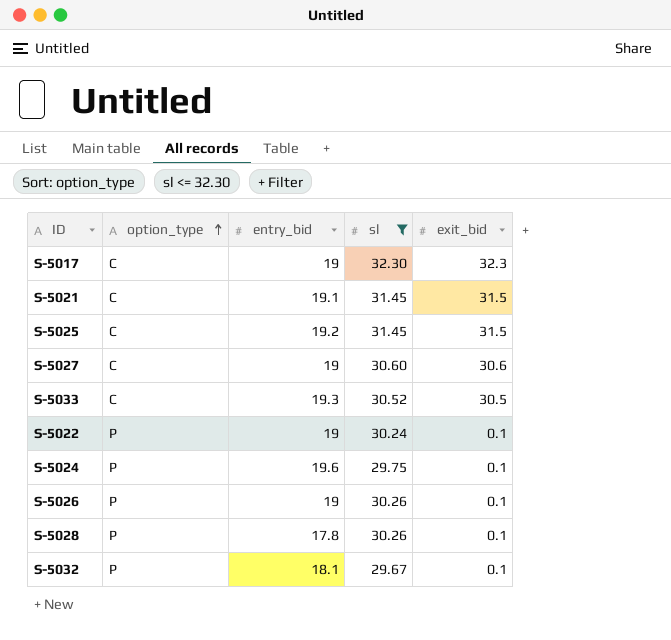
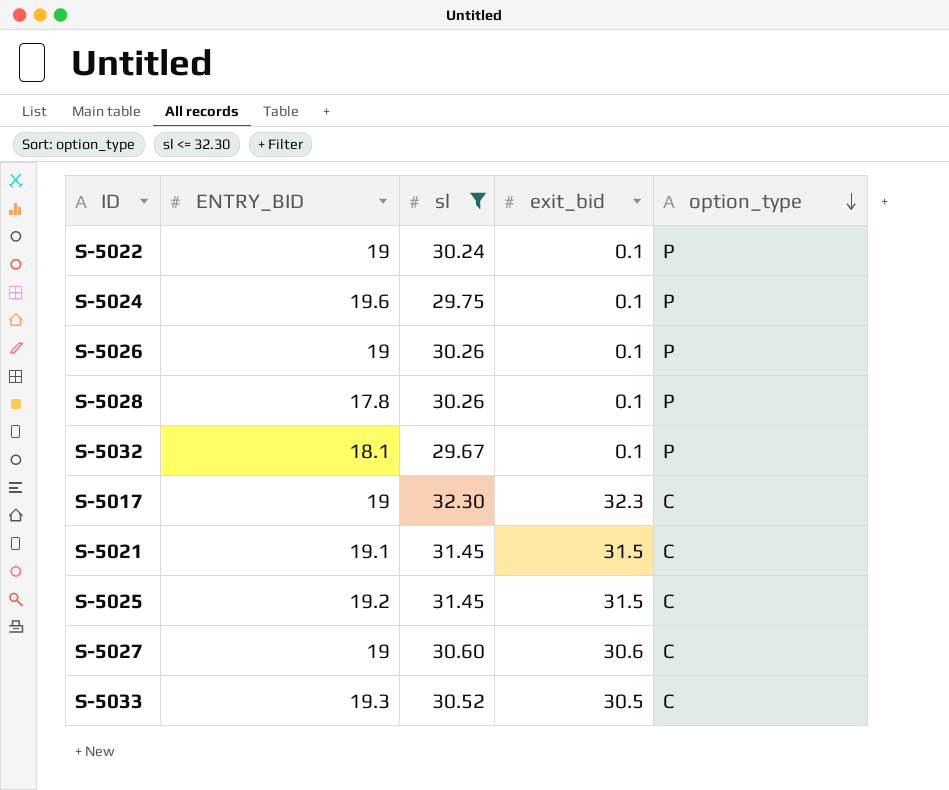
row order: option_type ascending -> option_type descending
column name: entry_bid -> ENTRY_BID
column option_type | position: 2 -> 5

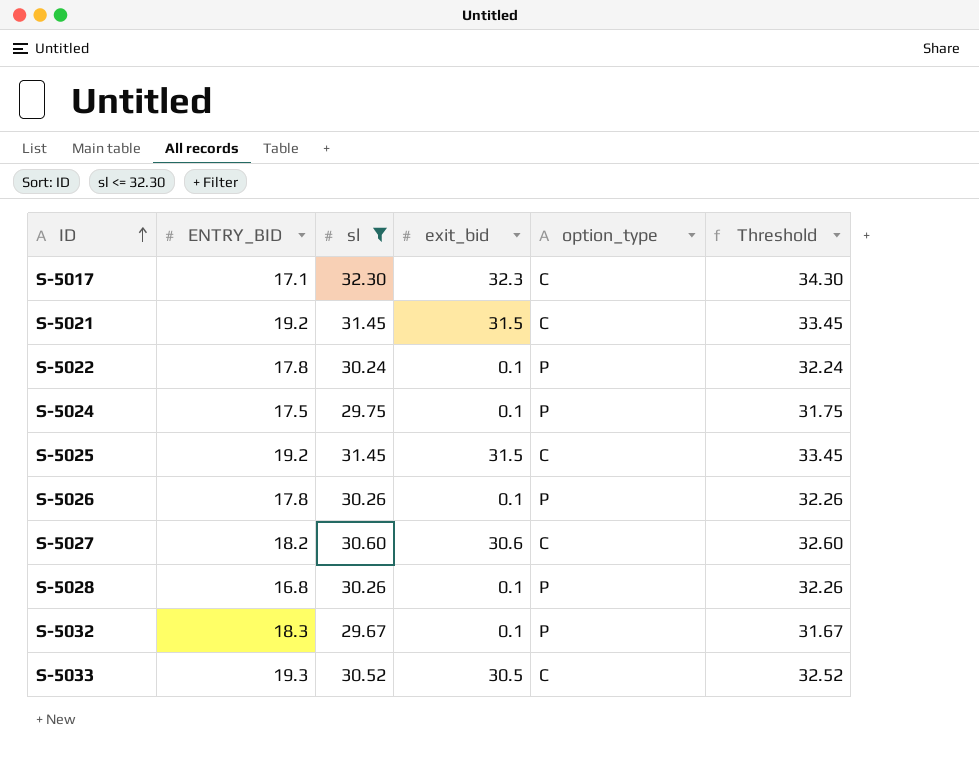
row order: option_type descending -> ID ascending
column Threshold | formula: none -> [sl] + 2
S-5017 | ENTRY_BID: 19 -> 17.1
S-5021 | ENTRY_BID: 19.1 -> 19.2
S-5022 | ENTRY_BID: 19 -> 17.8
S-5024 | ENTRY_BID: 19.6 -> 17.5
S-5026 | ENTRY_BID: 19 -> 17.8
S-5027 | ENTRY_BID: 19 -> 18.2
S-5028 | ENTRY_BID: 17.8 -> 16.8
S-5032 | ENTRY_BID: 18.1 -> 18.3

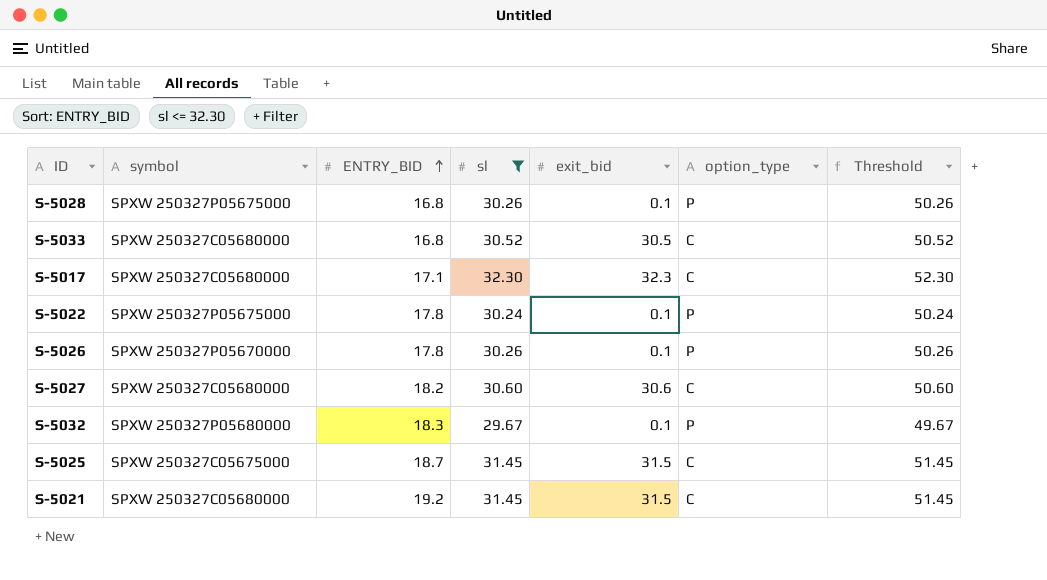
row order: ID ascending -> ENTRY_BID ascending
column symbol | position: none -> 2
column Threshold | formula: [sl] + 2 -> [sl] + 20
row S-5024: 17.5 | 29.75 | 0.1 | P | 31.75 -> none
S-5033 | ENTRY_BID: 19.3 -> 16.8
S-5025 | ENTRY_BID: 19.2 -> 18.7

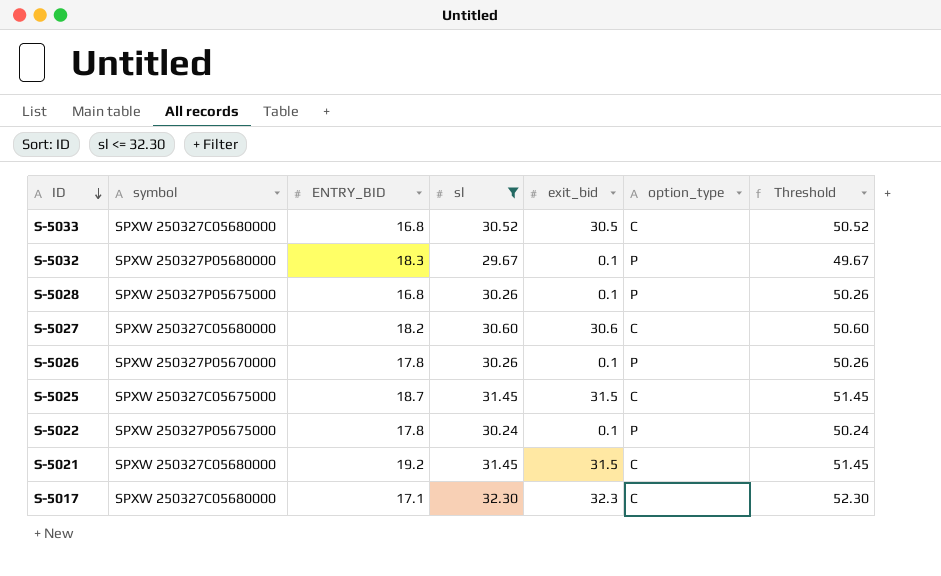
row order: ENTRY_BID ascending -> ID descending

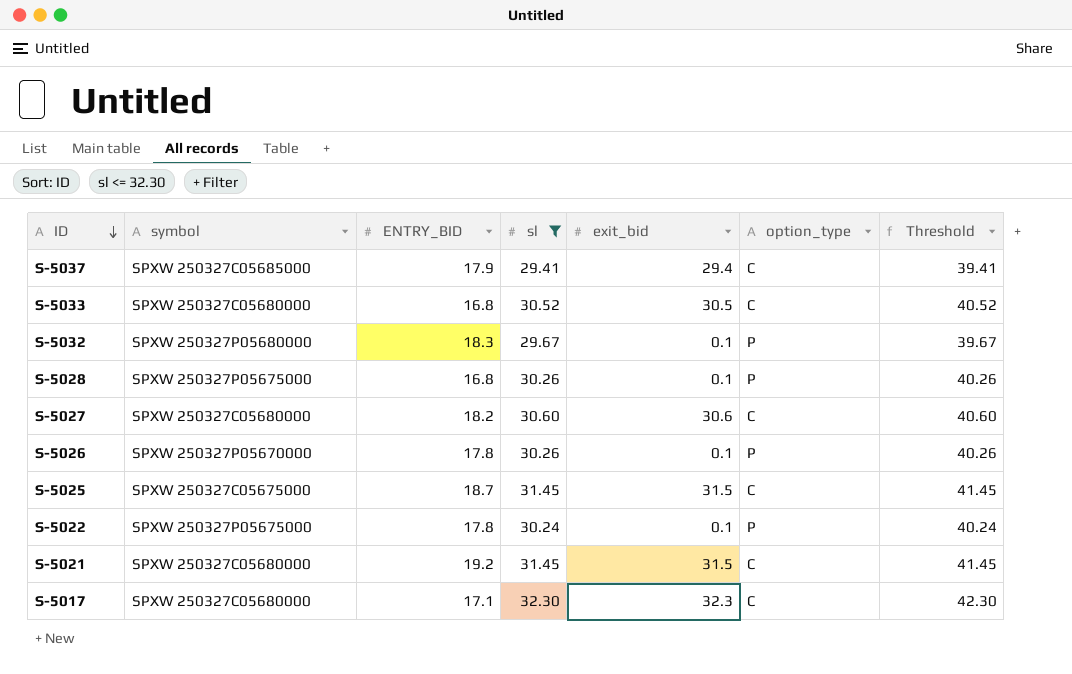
column Threshold | formula: [sl] + 20 -> [sl] + 10
row S-5037: none -> SPXW 250327C05685000 | 17.9 | 29.41 | 29.4 | C | 39.41

